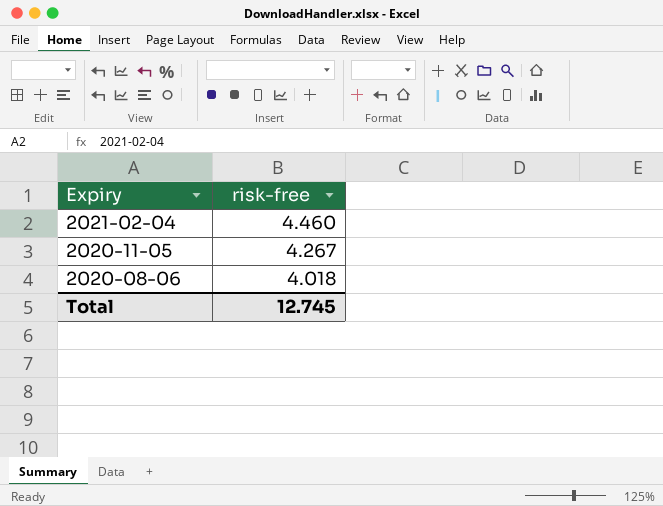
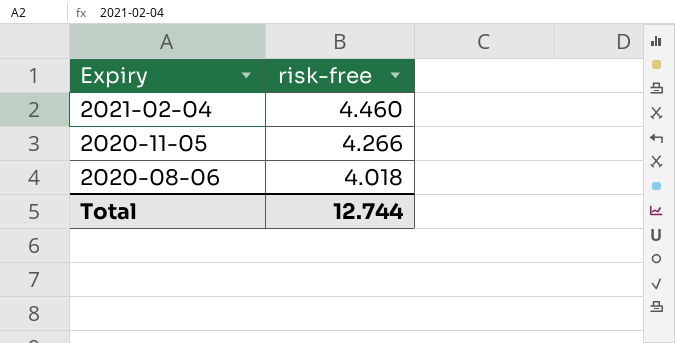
2020-11-05 | risk-free: 4.267 -> 4.266
Total | risk-free: 12.745 -> 12.744

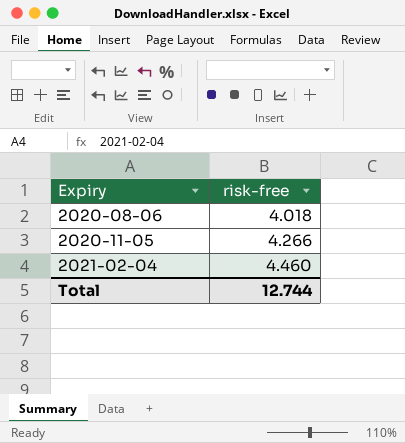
row order: Expiry descending -> Expiry ascending

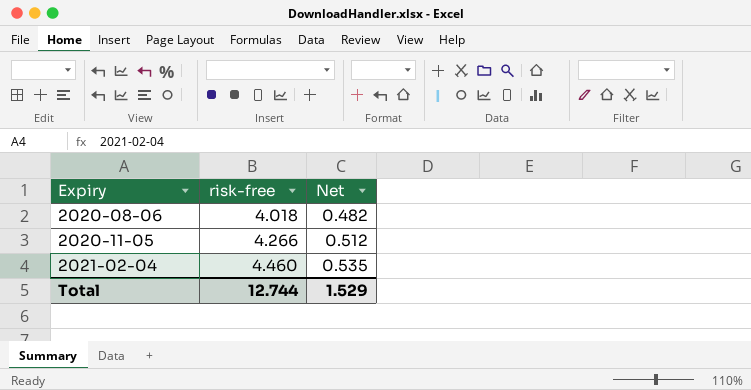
column Net | formula: none -> [risk-free] * 0.12

